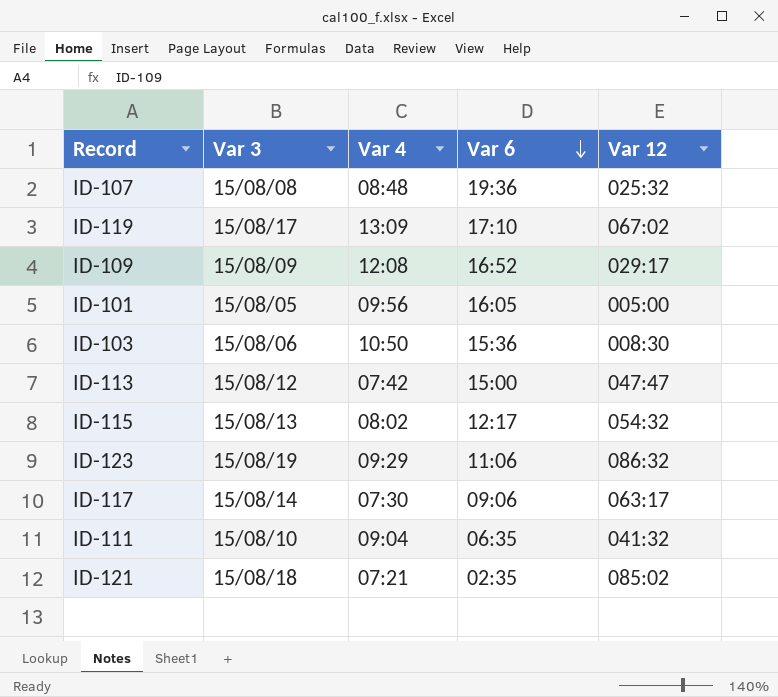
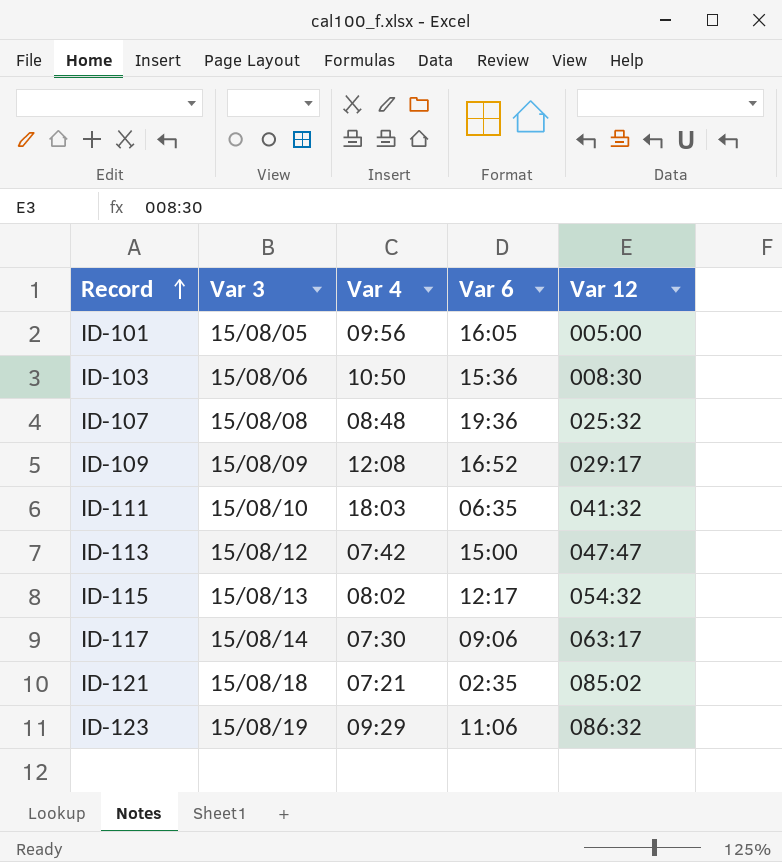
row order: Var 6 descending -> Record ascending
row ID-119: 15/08/17 | 13:09 | 17:10 | 067:02 -> none
ID-111 | Var 4: 09:04 -> 18:03

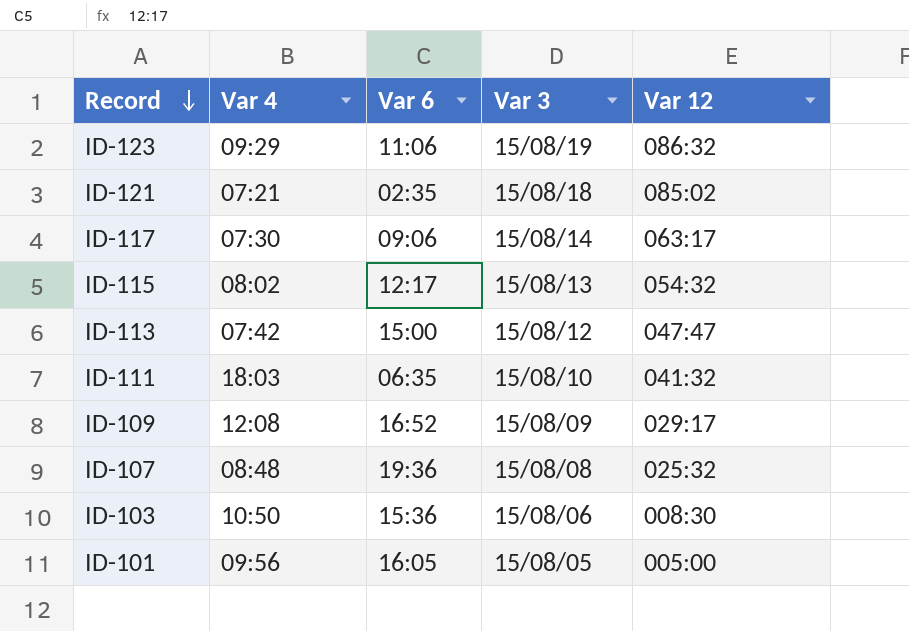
row order: Record ascending -> Record descending
column Var 3 | position: 2 -> 4

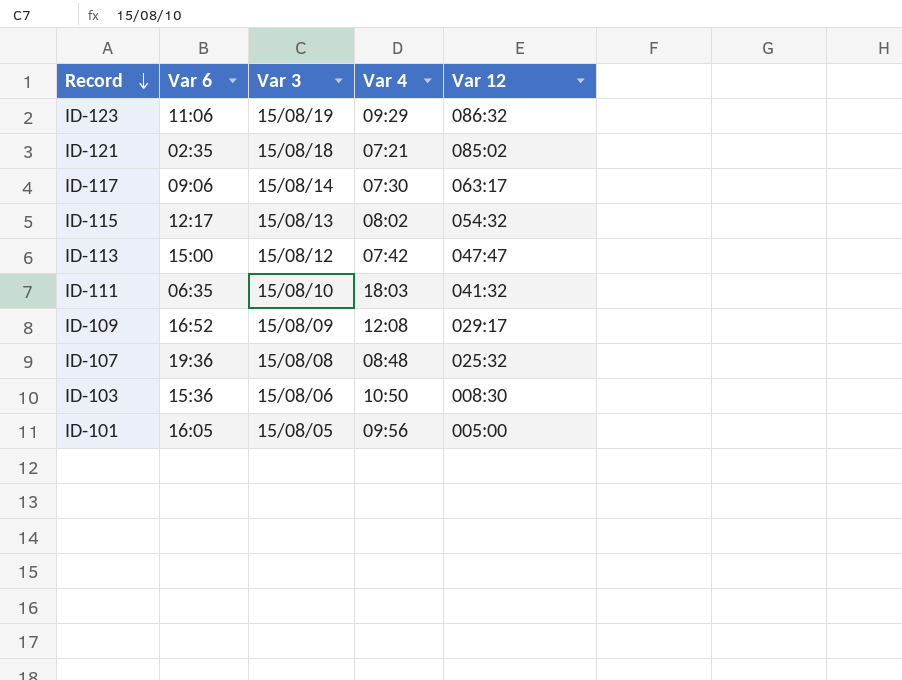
column Var 4 | position: 2 -> 4

